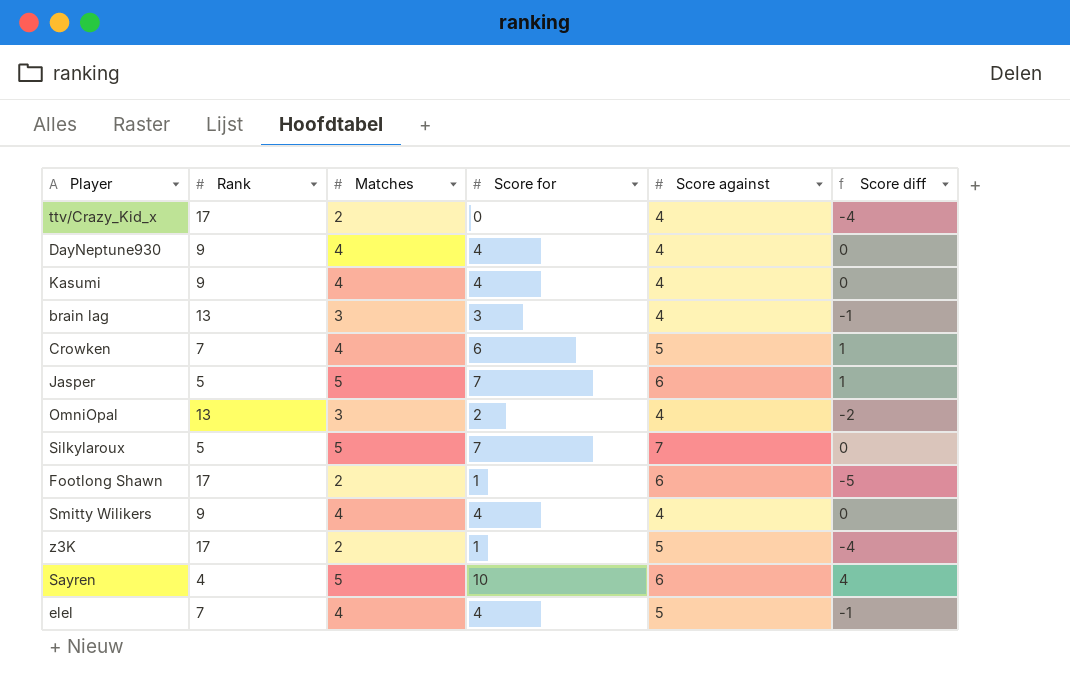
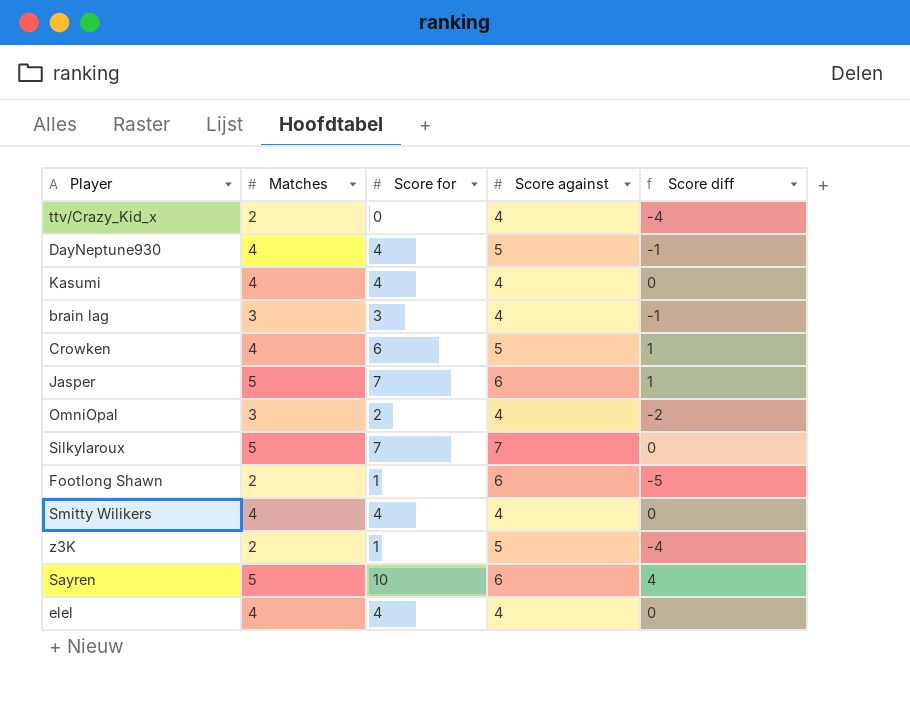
column Rank | position: 2 -> none
DayNeptune930 | Score against: 4 -> 5
DayNeptune930 | Score diff: 0 -> -1
elel | Score against: 5 -> 4
elel | Score diff: -1 -> 0

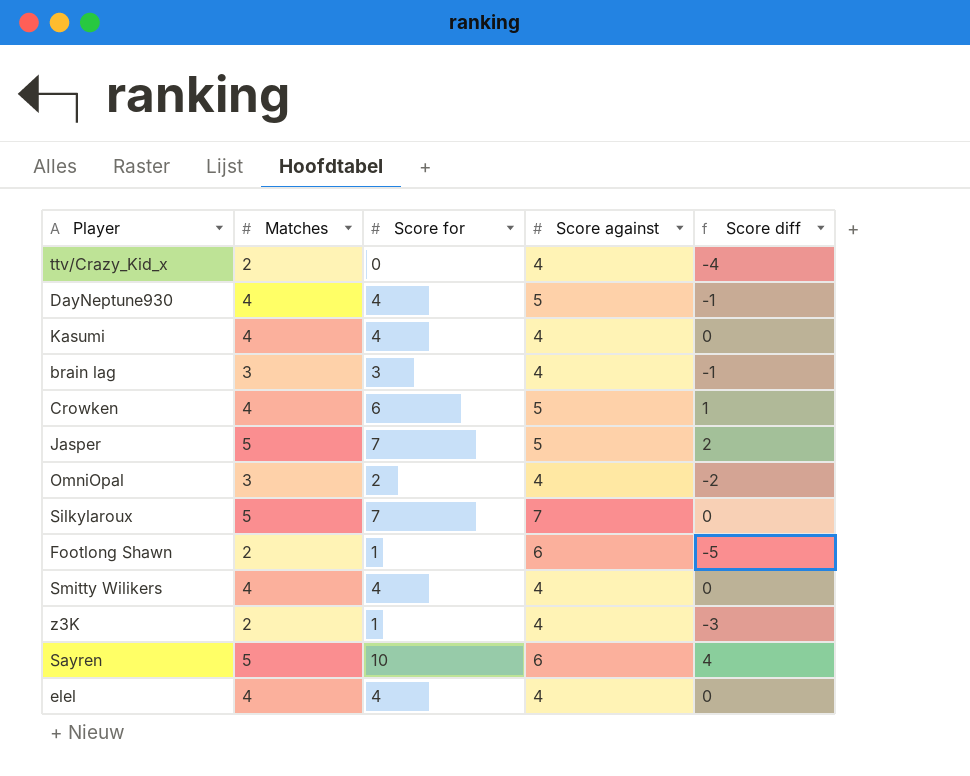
Jasper | Score against: 6 -> 5
Jasper | Score diff: 1 -> 2
z3K | Score against: 5 -> 4
z3K | Score diff: -4 -> -3

